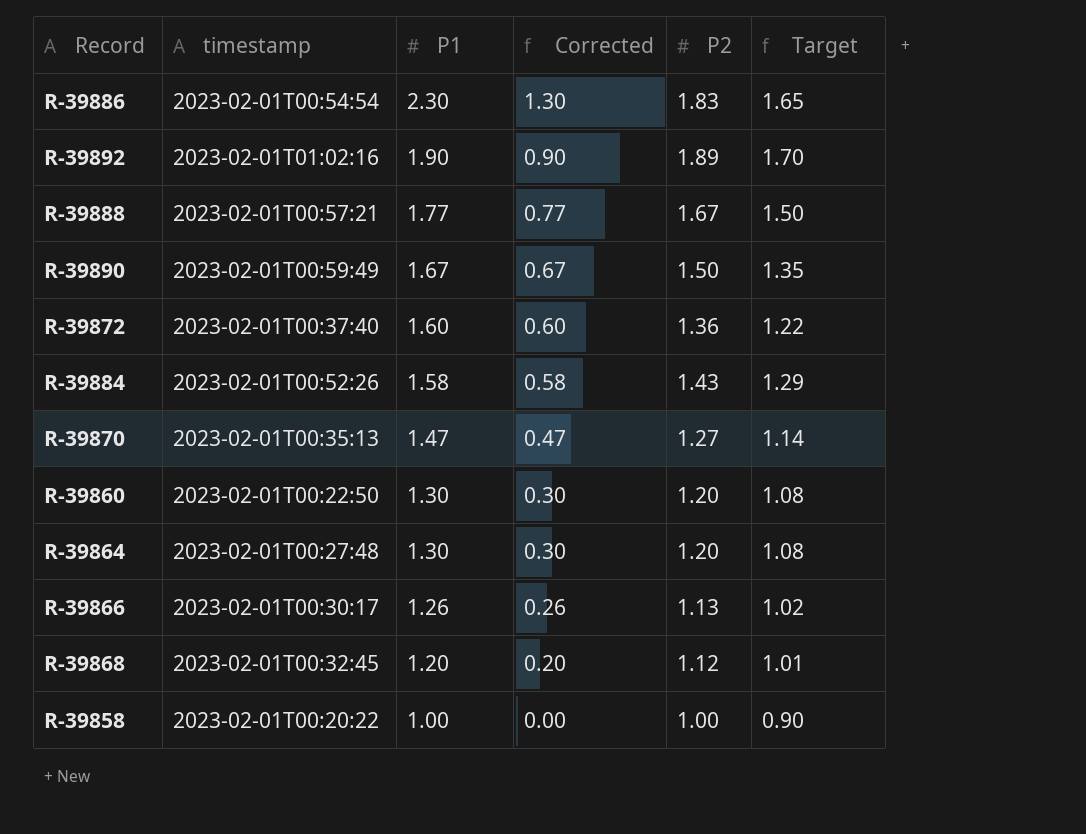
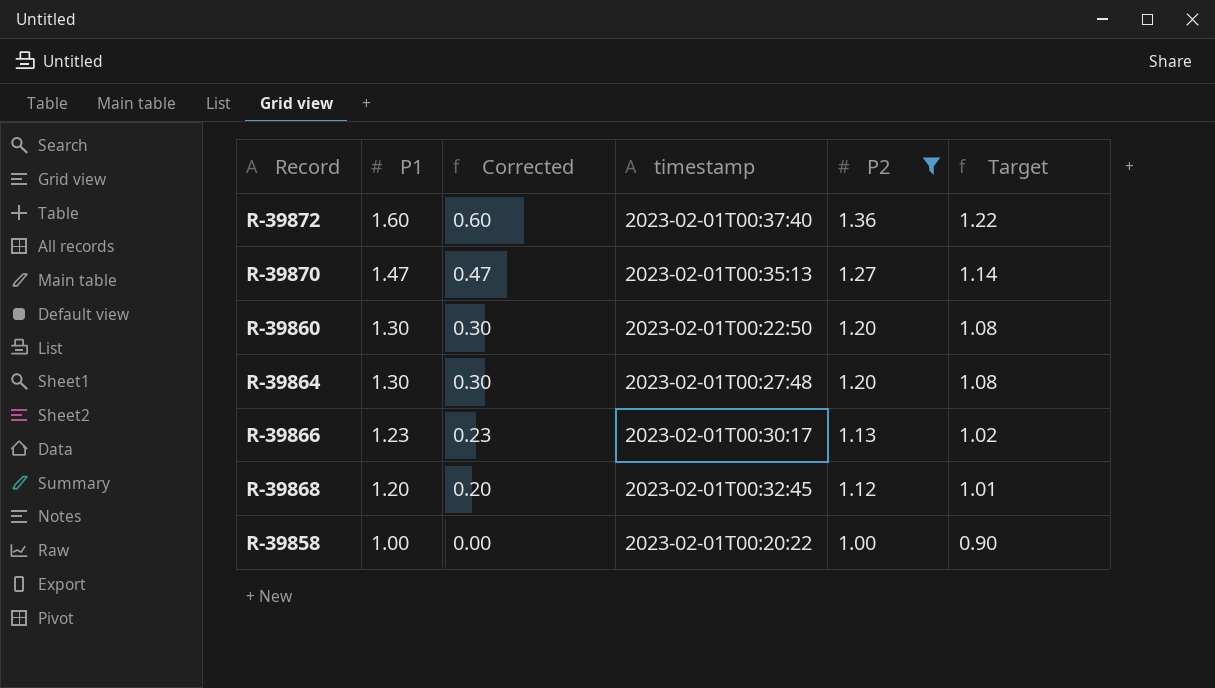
filter: none -> P2 <= 1.36
column timestamp | position: 2 -> 4
R-39866 | P1: 1.26 -> 1.23
R-39866 | Corrected: 0.26 -> 0.23

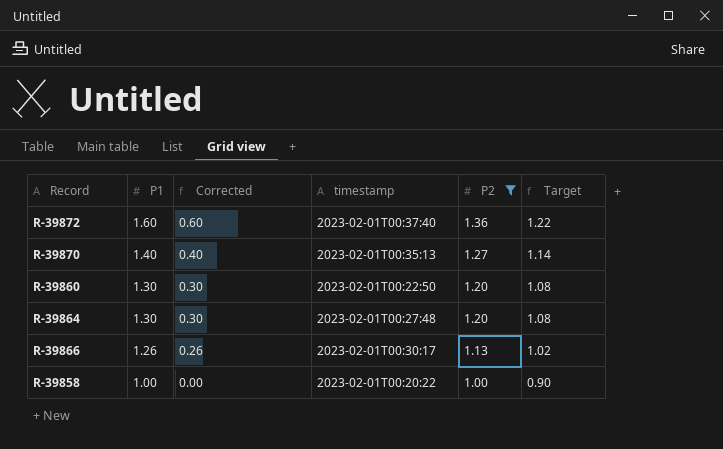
row R-39868: 1.20 | 0.20 | 2023-02-01T00:32:45 | 1.12 | 1.01 -> none
R-39870 | P1: 1.47 -> 1.40
R-39870 | Corrected: 0.47 -> 0.40
R-39866 | P1: 1.23 -> 1.26
R-39866 | Corrected: 0.23 -> 0.26

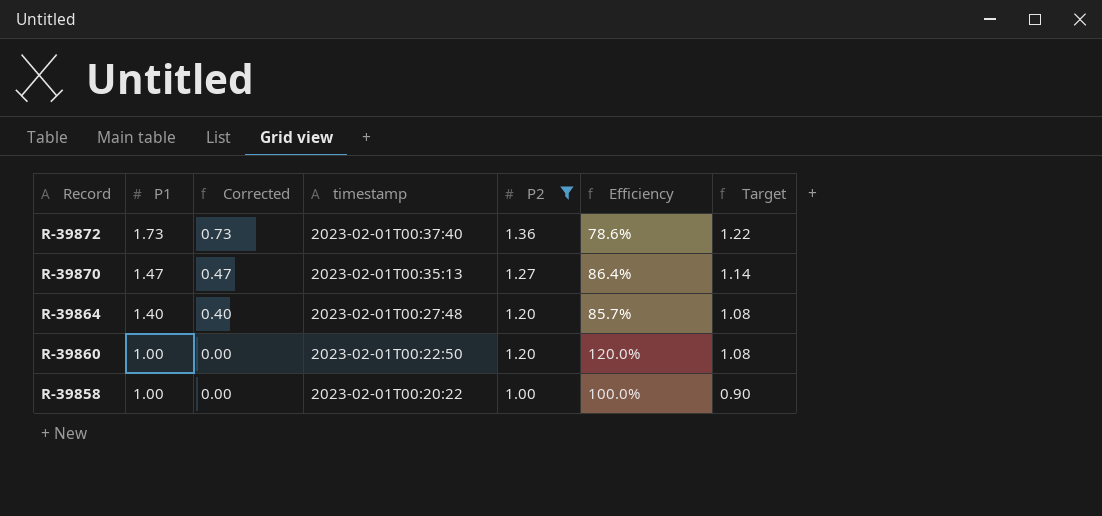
row order: P1 descending -> Record descending
column Efficiency | formula: none -> [P2] / [P1]
row R-39866: 1.26 | 0.26 | 2023-02-01T00:30:17 | 1.13 | 1.02 -> none
R-39872 | P1: 1.60 -> 1.73
R-39872 | Corrected: 0.60 -> 0.73
R-39870 | P1: 1.40 -> 1.47
R-39870 | Corrected: 0.40 -> 0.47
R-39864 | P1: 1.30 -> 1.40
R-39864 | Corrected: 0.30 -> 0.40
R-39860 | P1: 1.30 -> 1.00
R-39860 | Corrected: 0.30 -> 0.00

